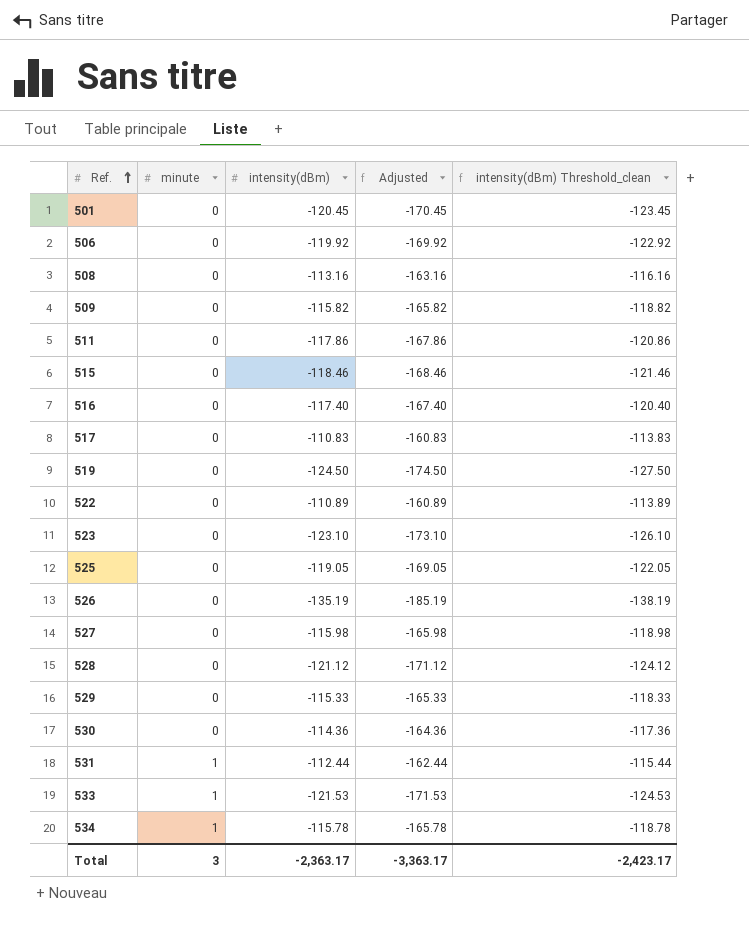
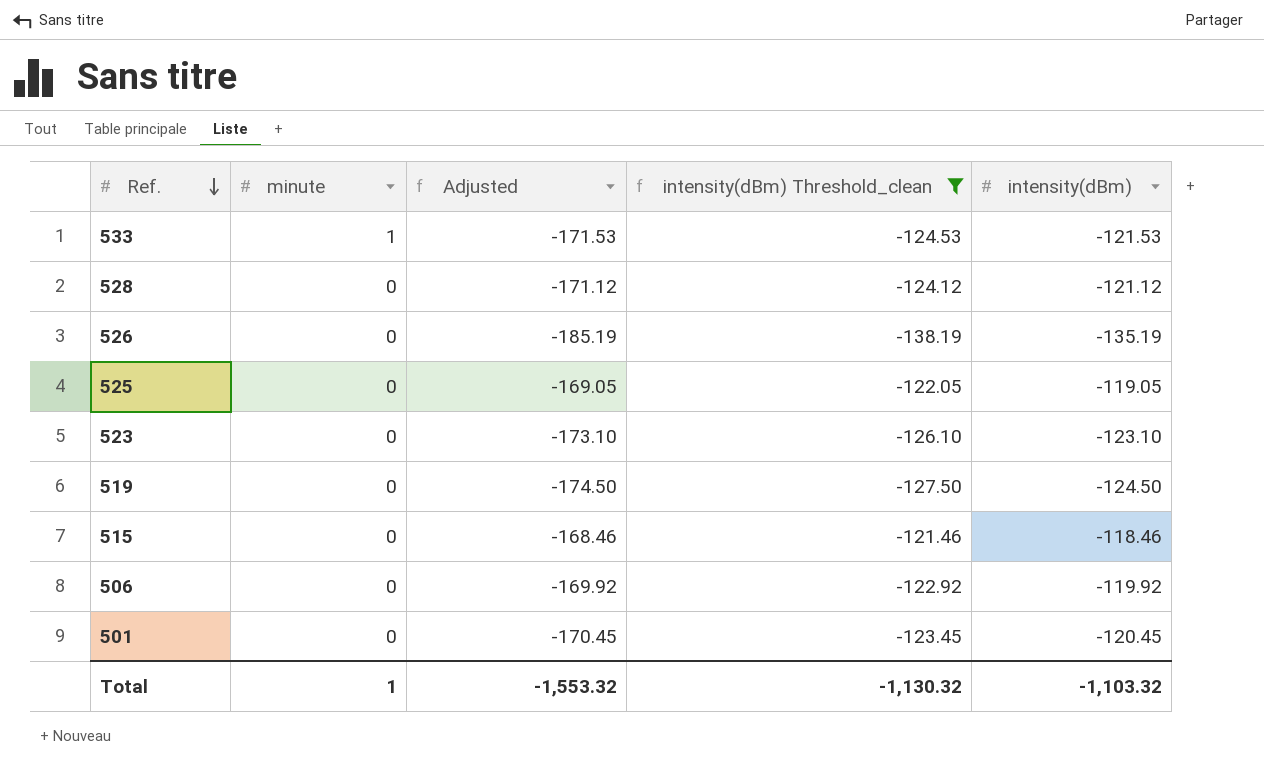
filter: none -> intensity(dBm) Threshold_clean <= -121.46
row order: Ref. ascending -> Ref. descending
column intensity(dBm) | position: 3 -> 5
Total | minute: 3 -> 1
Total | Adjusted: -3,363.17 -> -1,553.32
Total | intensity(dBm) Threshold_clean: -2,423.17 -> -1,130.32
Total | intensity(dBm): -2,363.17 -> -1,103.32

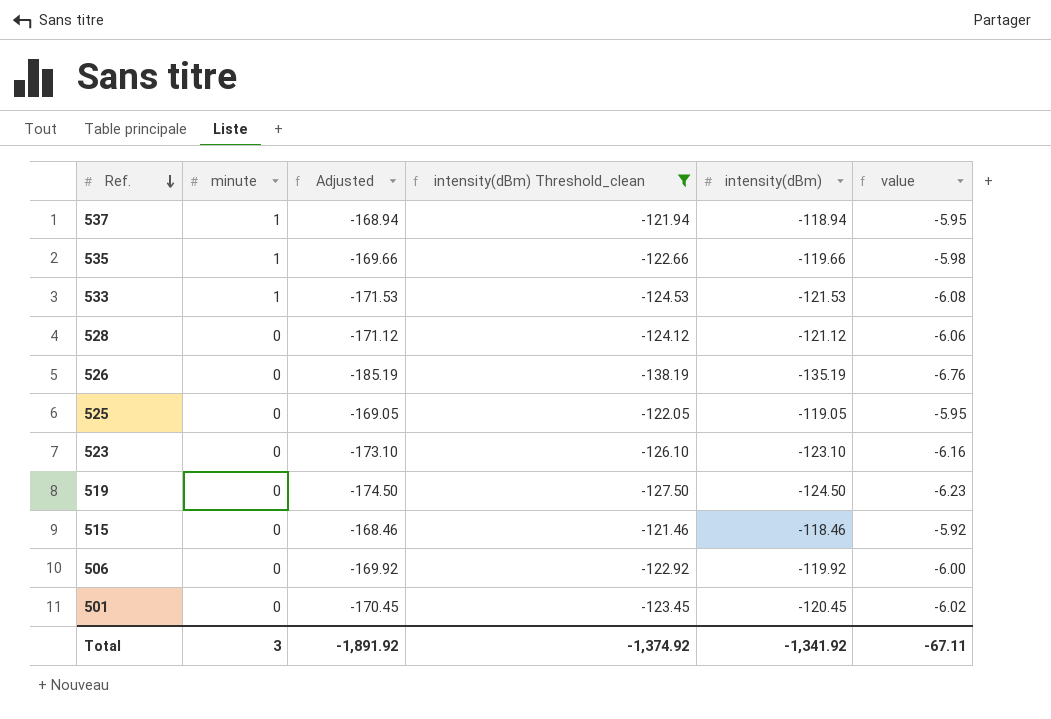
column value | formula: none -> [intensity(dBm)] * 0.05
row 537: none -> 1 | -168.94 | -121.94 | -118.94 | -5.95
row 535: none -> 1 | -169.66 | -122.66 | -119.66 | -5.98
Total | minute: 1 -> 3
Total | Adjusted: -1,553.32 -> -1,891.92
Total | intensity(dBm) Threshold_clean: -1,130.32 -> -1,374.92
Total | intensity(dBm): -1,103.32 -> -1,341.92

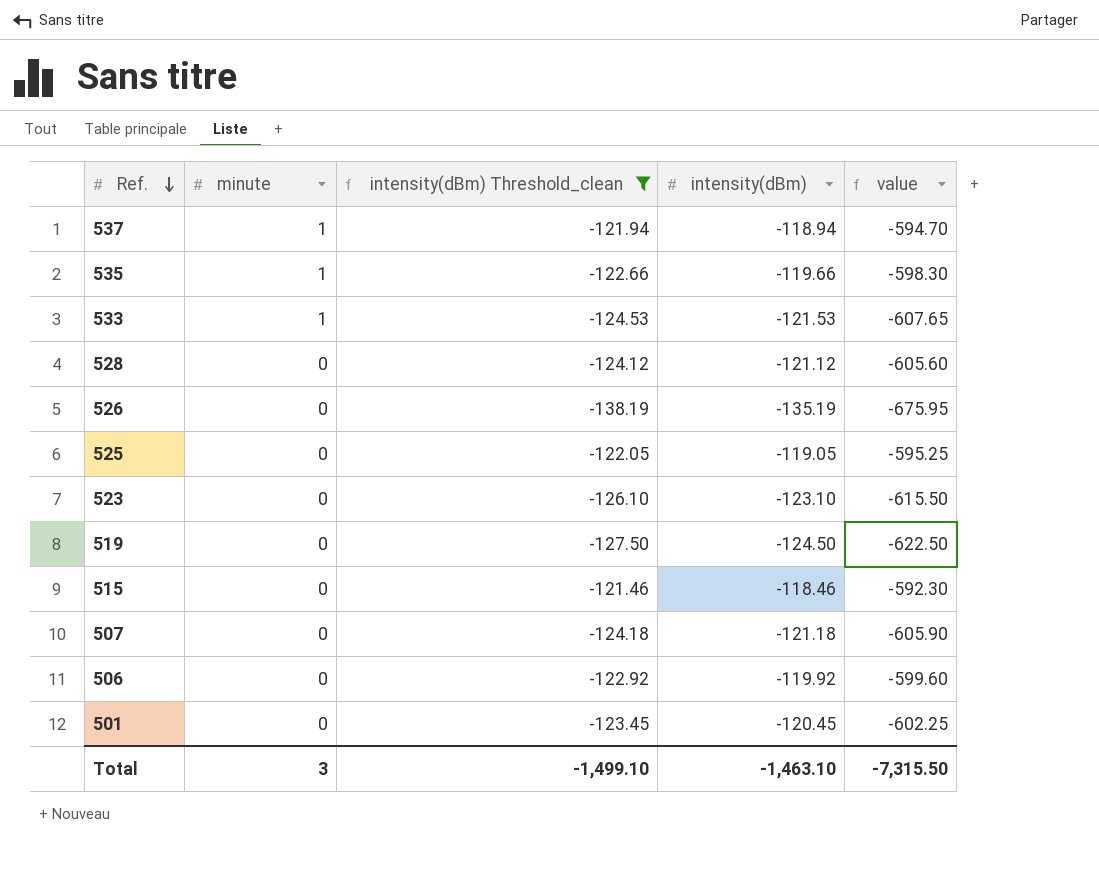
column Adjusted | formula: [intensity(dBm)] - 50 -> none
column value | formula: [intensity(dBm)] * 0.05 -> [intensity(dBm)] * 5
row 507: none -> 0 | -124.18 | -121.18 | -605.90
Total | intensity(dBm) Threshold_clean: -1,374.92 -> -1,499.10
Total | intensity(dBm): -1,341.92 -> -1,463.10
Total | value: -67.11 -> -7,315.50

